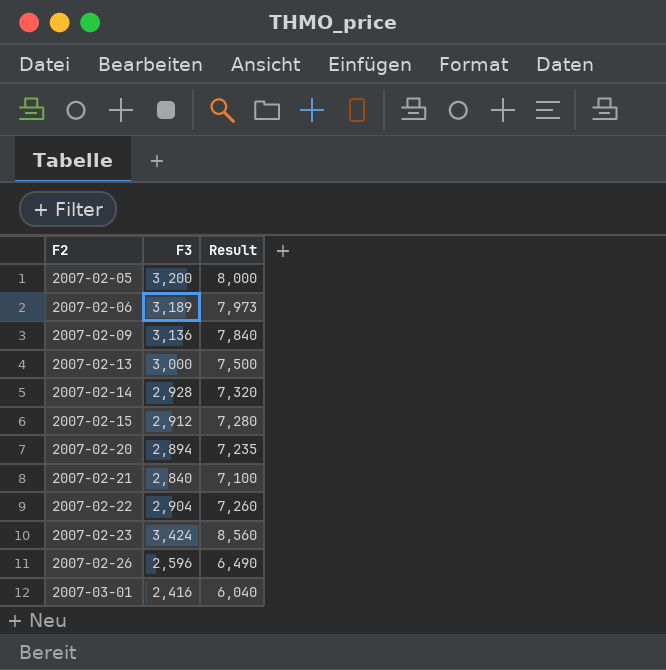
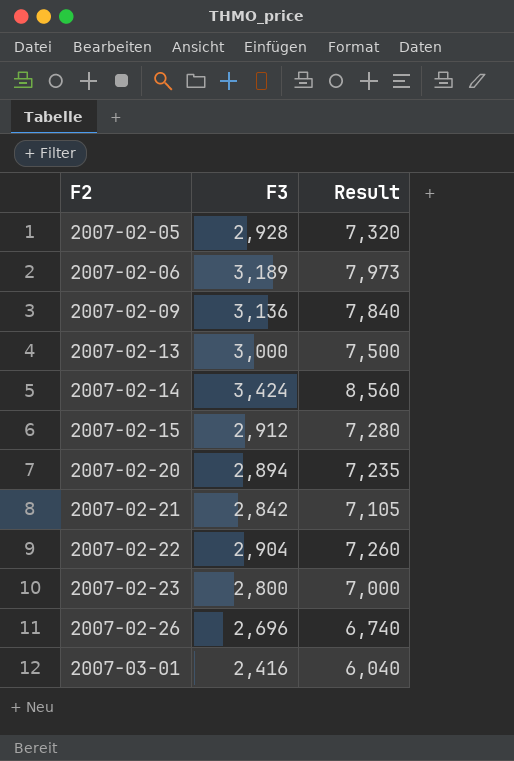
2007-02-05 | F3: 3,200 -> 2,928
2007-02-05 | Result: 8,000 -> 7,320
2007-02-14 | F3: 2,928 -> 3,424
2007-02-14 | Result: 7,320 -> 8,560
2007-02-21 | F3: 2,840 -> 2,842
2007-02-21 | Result: 7,100 -> 7,105
2007-02-23 | F3: 3,424 -> 2,800
2007-02-23 | Result: 8,560 -> 7,000
2007-02-26 | F3: 2,596 -> 2,696
2007-02-26 | Result: 6,490 -> 6,740

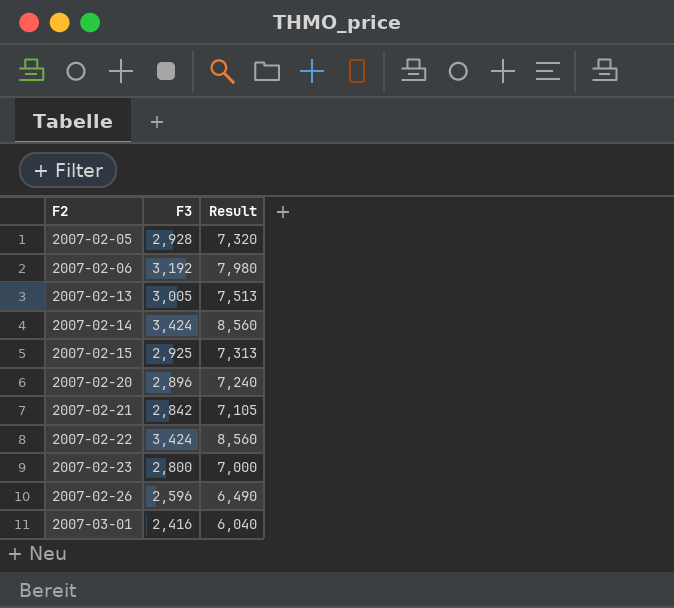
row 2007-02-09: 3,136 | 7,840 -> none
2007-02-06 | F3: 3,189 -> 3,192
2007-02-06 | Result: 7,973 -> 7,980
2007-02-13 | F3: 3,000 -> 3,005
2007-02-13 | Result: 7,500 -> 7,513
2007-02-15 | F3: 2,912 -> 2,925
2007-02-15 | Result: 7,280 -> 7,313
2007-02-20 | F3: 2,894 -> 2,896
2007-02-20 | Result: 7,235 -> 7,240
2007-02-22 | F3: 2,904 -> 3,424
2007-02-22 | Result: 7,260 -> 8,560
2007-02-26 | F3: 2,696 -> 2,596
2007-02-26 | Result: 6,740 -> 6,490

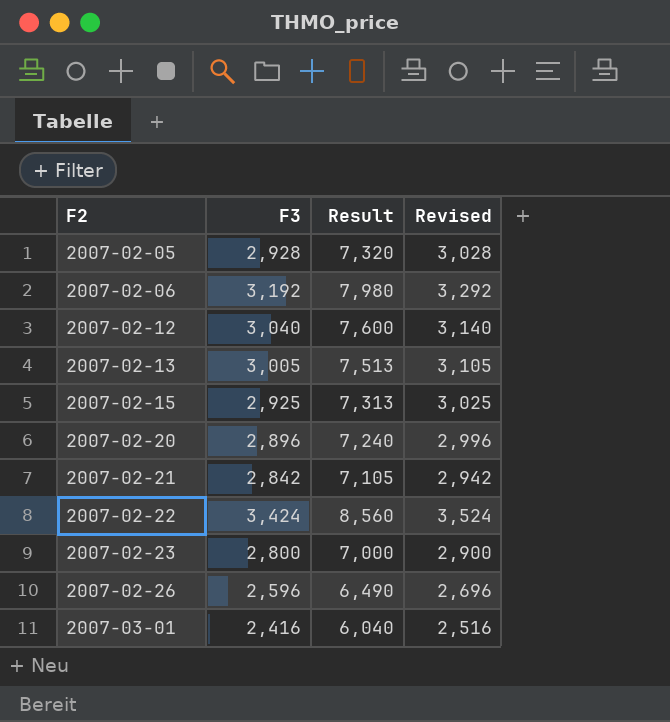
column Revised | formula: none -> [F3] + 100
row 2007-02-14: 3,424 | 8,560 -> none
row 2007-02-12: none -> 3,040 | 7,600 | 3,140

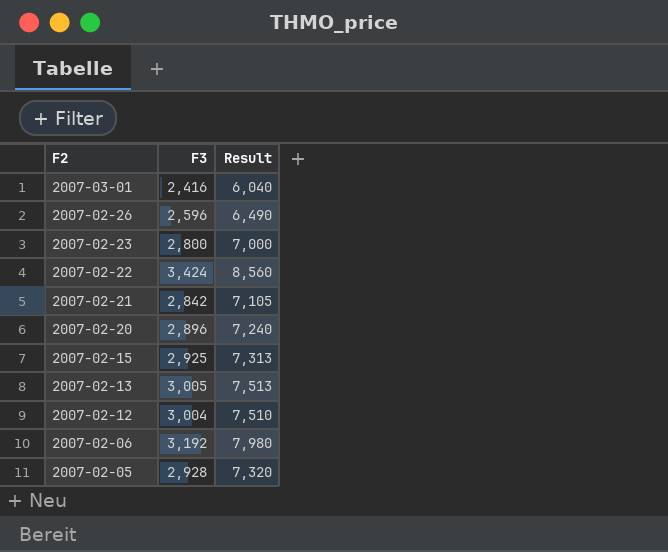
row order: F2 ascending -> F2 descending
column Revised | formula: [F3] + 100 -> none
2007-02-12 | F3: 3,040 -> 3,004
2007-02-12 | Result: 7,600 -> 7,510

